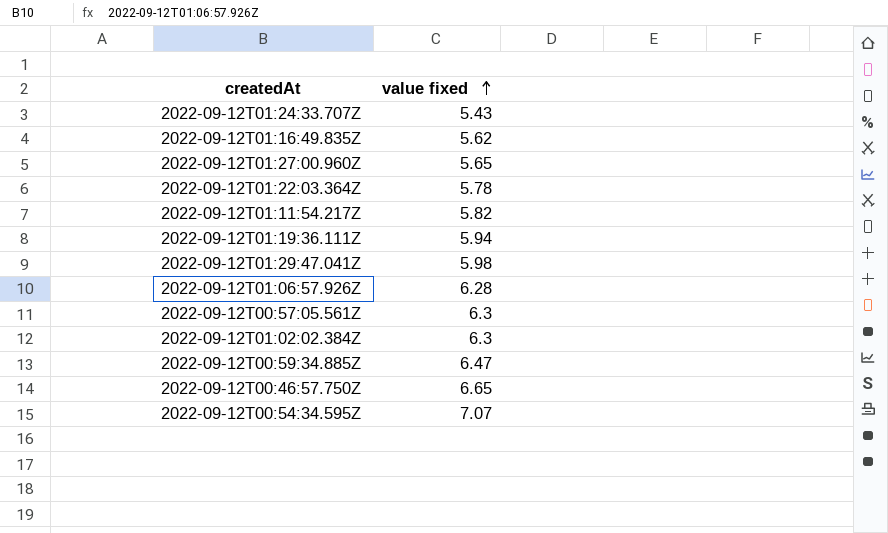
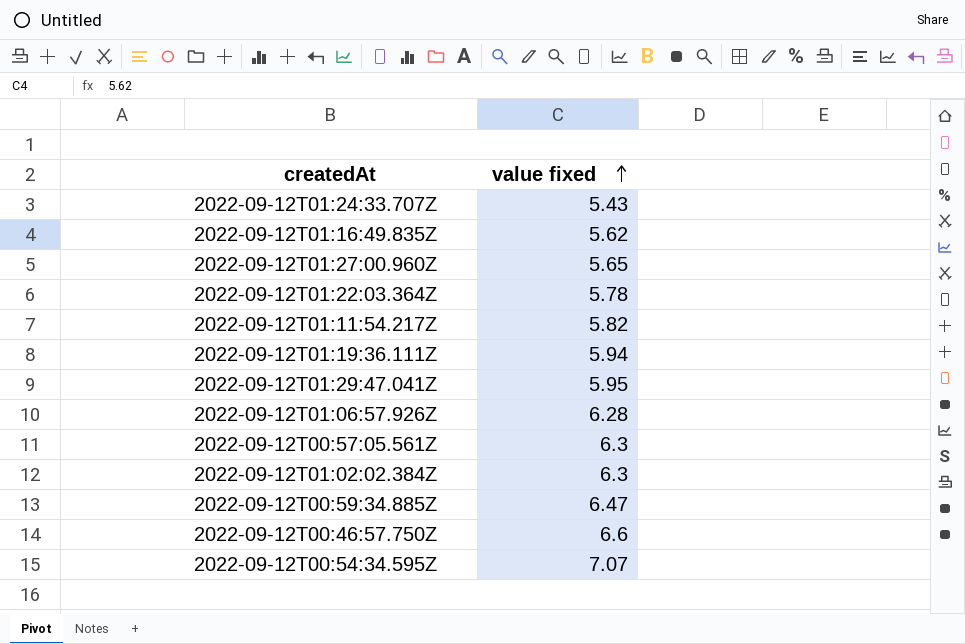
2022-09-12T01:29:47.041Z | value fixed: 5.98 -> 5.95
2022-09-12T00:46:57.750Z | value fixed: 6.65 -> 6.6

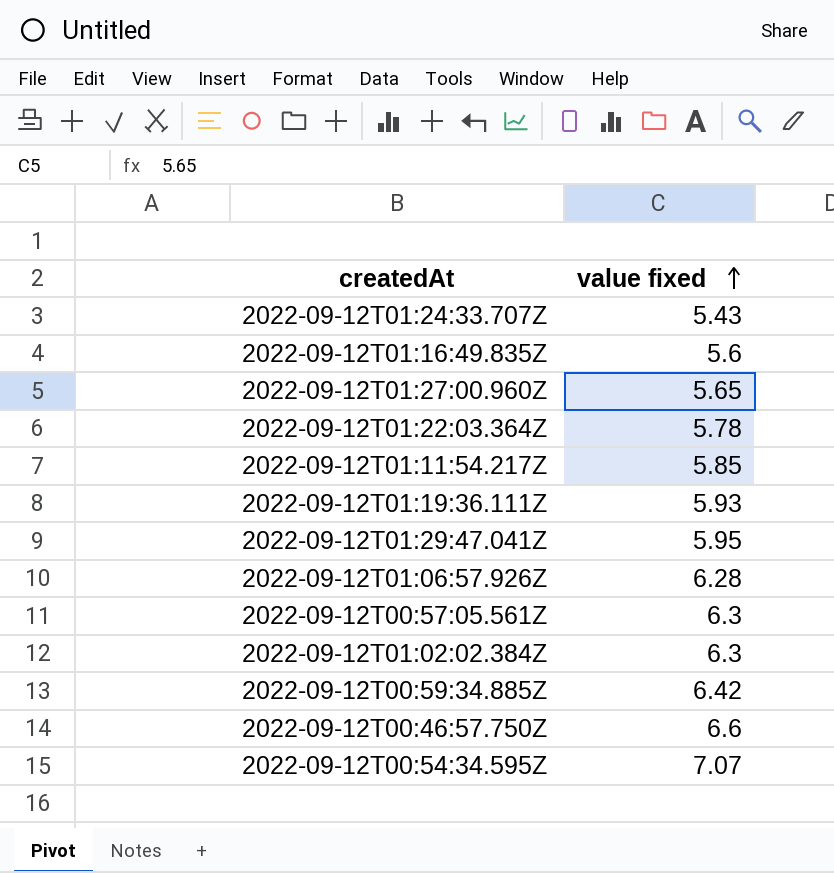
2022-09-12T01:16:49.835Z | value fixed: 5.62 -> 5.6
2022-09-12T01:11:54.217Z | value fixed: 5.82 -> 5.85
2022-09-12T01:19:36.111Z | value fixed: 5.94 -> 5.93
2022-09-12T00:59:34.885Z | value fixed: 6.47 -> 6.42

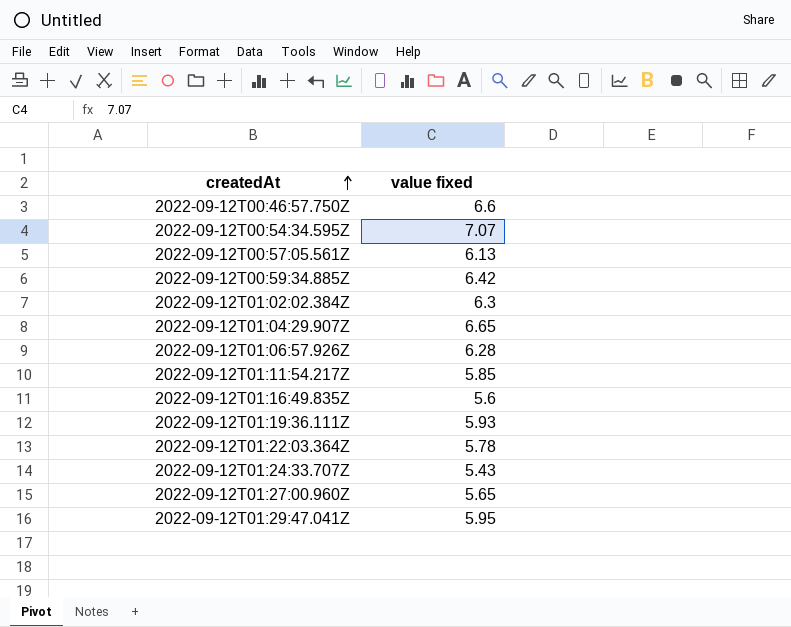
row order: value fixed ascending -> createdAt ascending
2022-09-12T00:57:05.561Z | value fixed: 6.3 -> 6.13
row 2022-09-12T01:04:29.907Z: none -> 6.65

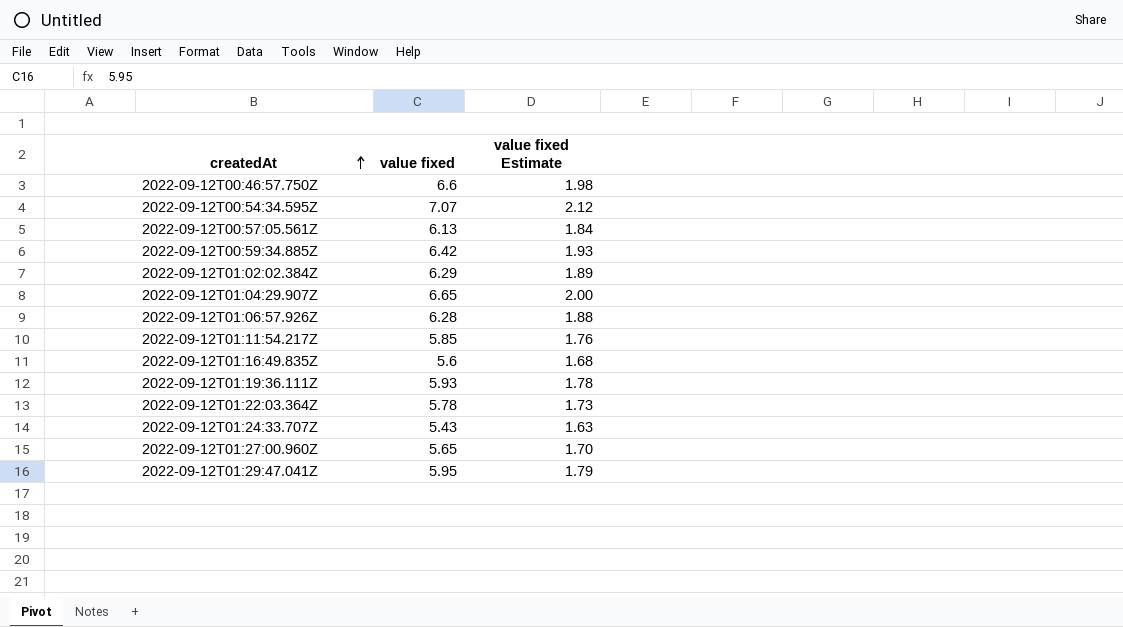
column value fixed Estimate | formula: none -> [value fixed] * 0.3
2022-09-12T01:02:02.384Z | value fixed: 6.3 -> 6.29

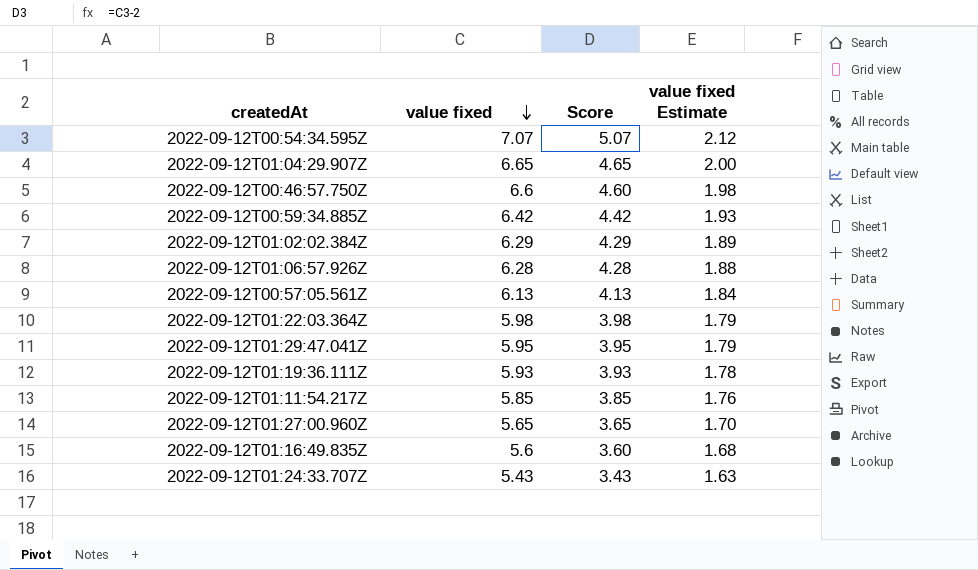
row order: createdAt ascending -> value fixed descending
column Score | formula: none -> [value fixed] - 2
2022-09-12T01:22:03.364Z | value fixed: 5.78 -> 5.98
2022-09-12T01:22:03.364Z | value fixed Estimate: 1.73 -> 1.79

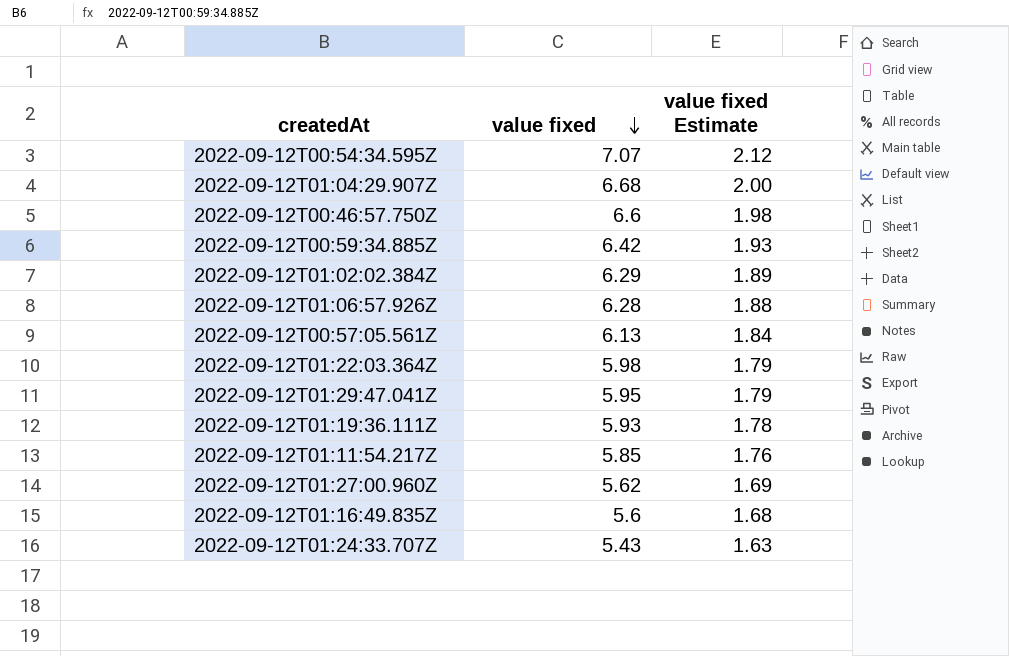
column Score | formula: [value fixed] - 2 -> none
2022-09-12T01:04:29.907Z | value fixed: 6.65 -> 6.68
2022-09-12T01:27:00.960Z | value fixed: 5.65 -> 5.62
2022-09-12T01:27:00.960Z | value fixed Estimate: 1.70 -> 1.69

